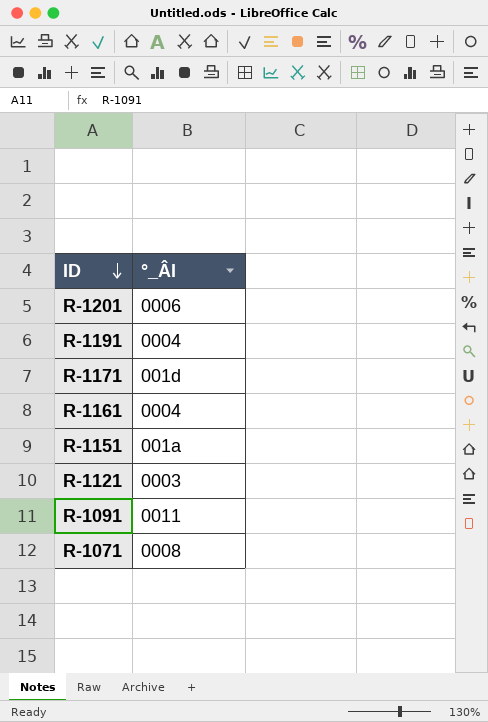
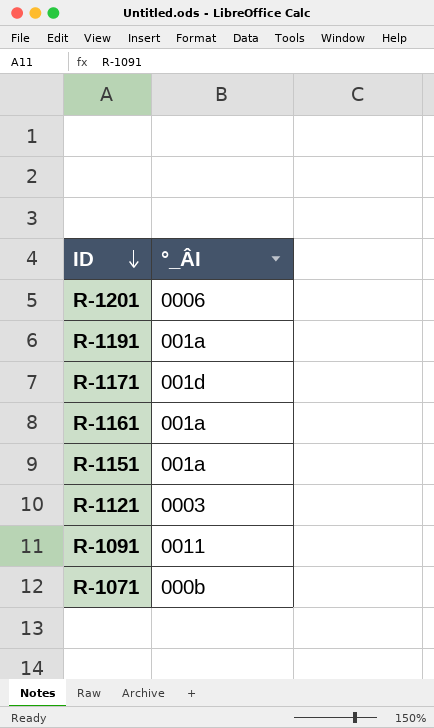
R-1191 | °_ÂI: 0004 -> 001a
R-1161 | °_ÂI: 0004 -> 001a
R-1071 | °_ÂI: 0008 -> 000b

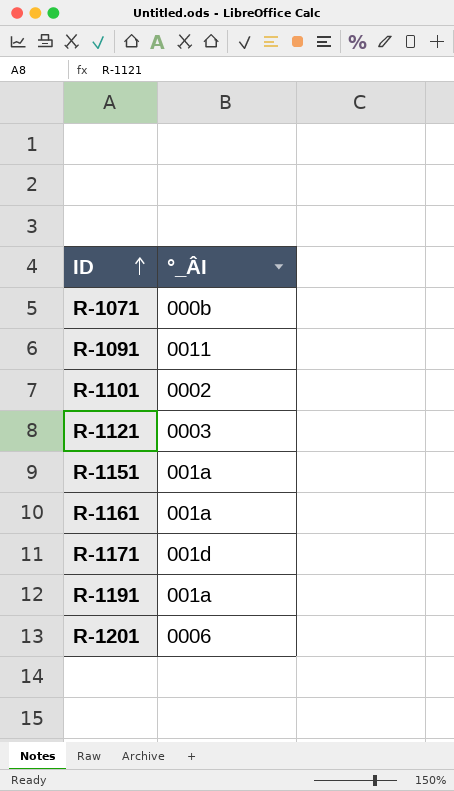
row order: ID descending -> ID ascending
row R-1101: none -> 0002

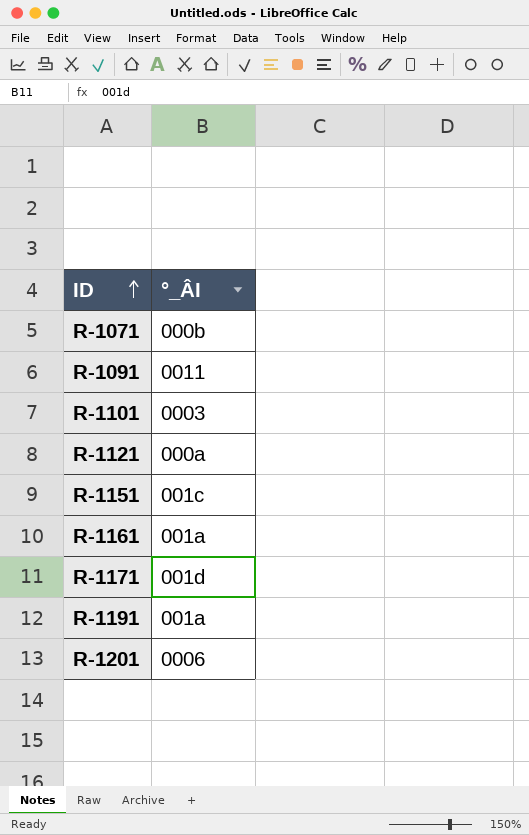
R-1101 | °_ÂI: 0002 -> 0003
R-1121 | °_ÂI: 0003 -> 000a
R-1151 | °_ÂI: 001a -> 001c

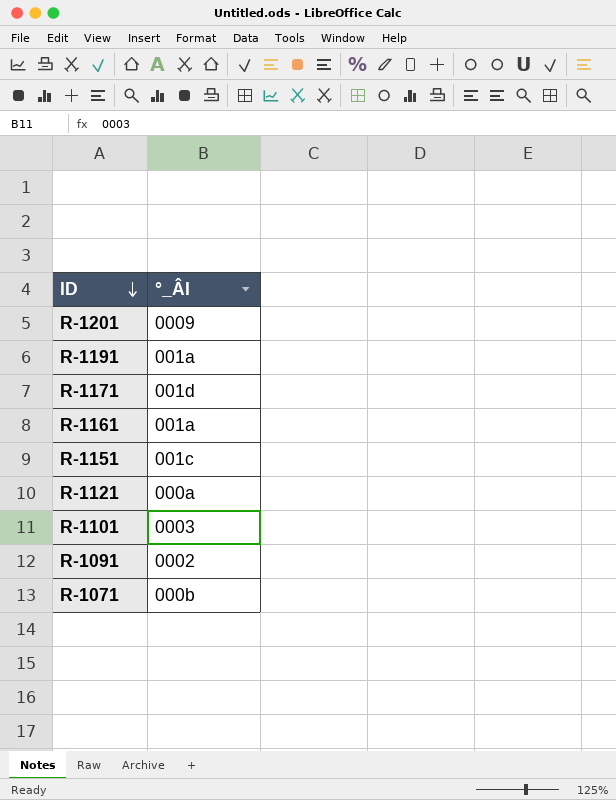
row order: ID ascending -> ID descending
R-1201 | °_ÂI: 0006 -> 0009
R-1091 | °_ÂI: 0011 -> 0002

